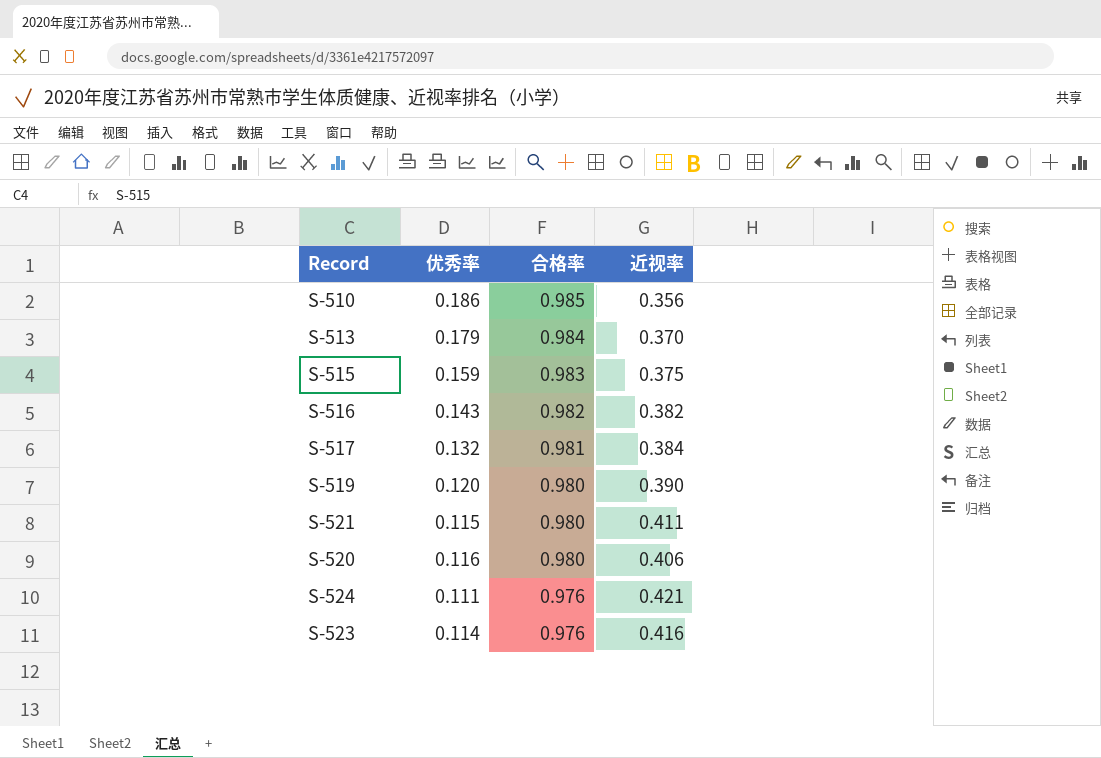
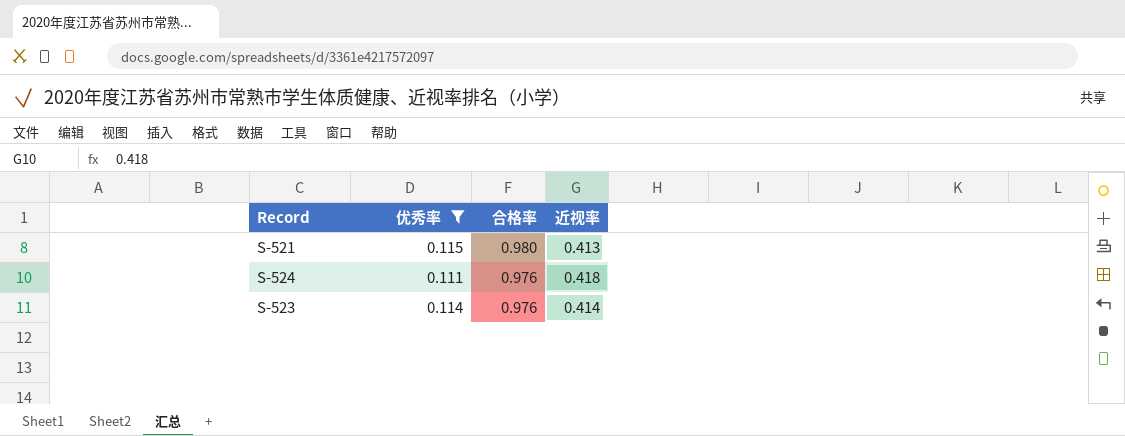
filter: none -> 优秀率 <= 0.115
S-521 | 近视率: 0.411 -> 0.413
S-524 | 近视率: 0.421 -> 0.418
S-523 | 近视率: 0.416 -> 0.414

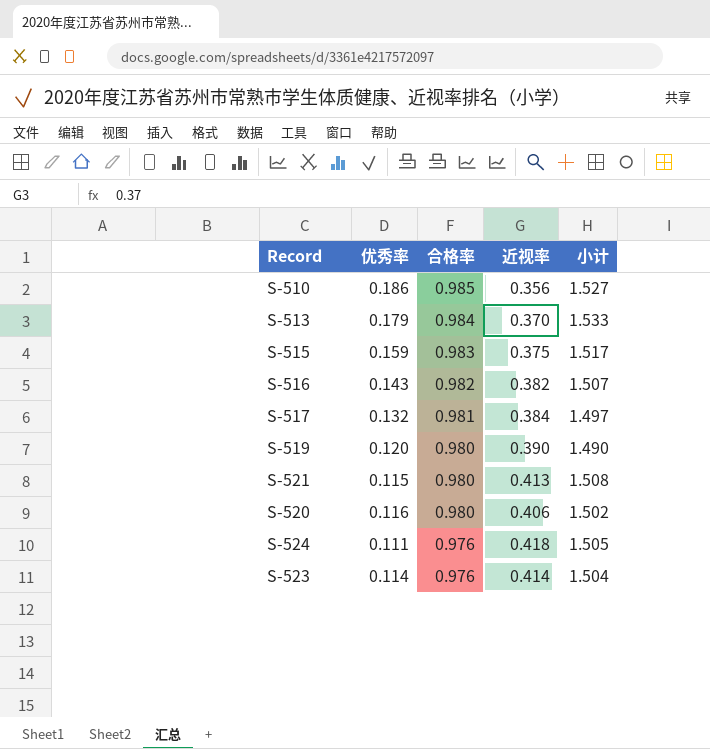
filter: 优秀率 <= 0.115 -> none
column 小计 | formula: none -> [优秀率] + [合格率] + [近视率]

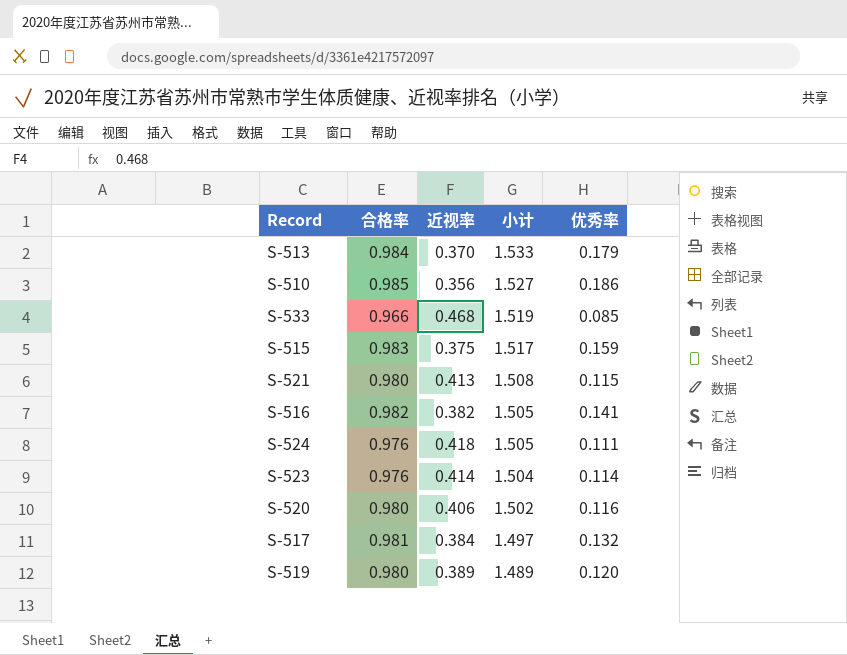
row order: 合格率 descending -> 小计 descending
column 优秀率 | position: 2 -> 5
row S-533: none -> 0.966 | 0.468 | 1.519 | 0.085
S-516 | 小计: 1.507 -> 1.505
S-516 | 优秀率: 0.143 -> 0.141
S-519 | 近视率: 0.390 -> 0.389
S-519 | 小计: 1.490 -> 1.489

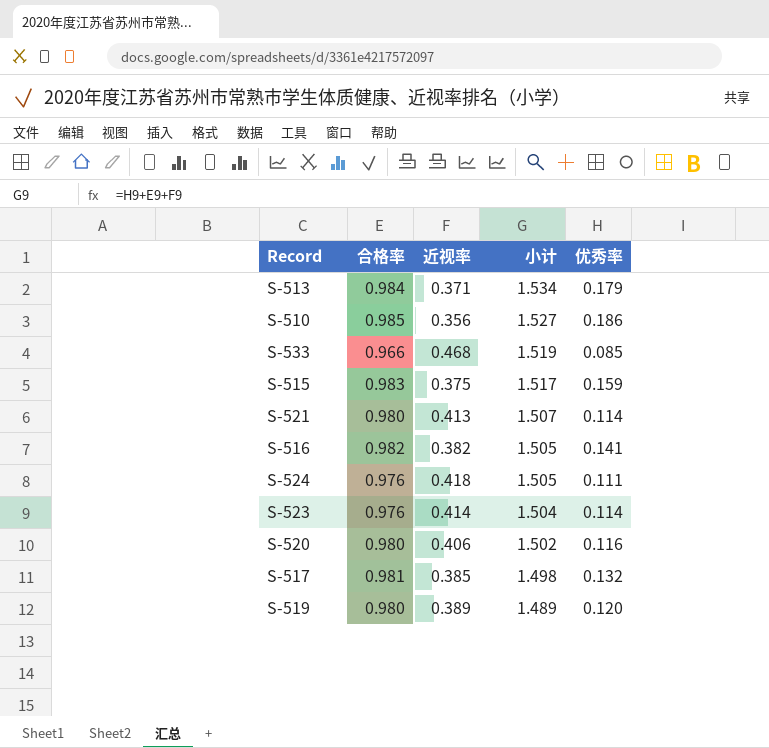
S-513 | 近视率: 0.370 -> 0.371
S-513 | 小计: 1.533 -> 1.534
S-521 | 小计: 1.508 -> 1.507
S-521 | 优秀率: 0.115 -> 0.114
S-517 | 近视率: 0.384 -> 0.385
S-517 | 小计: 1.497 -> 1.498

